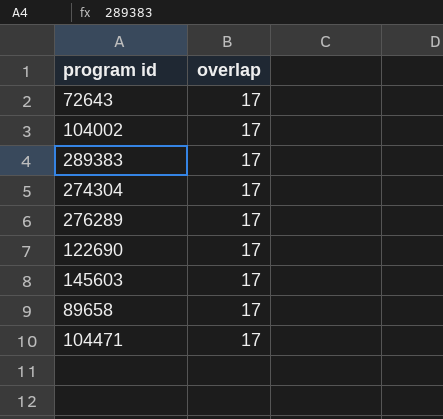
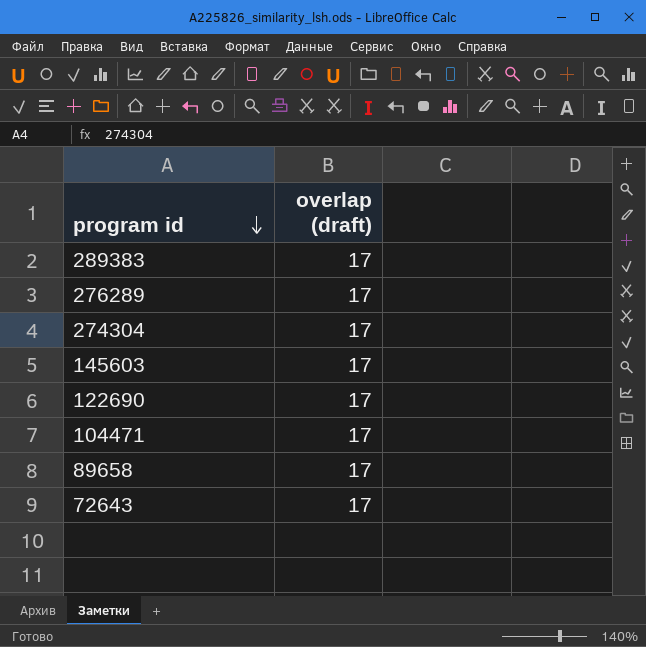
row order: none -> program id descending
column name: overlap -> overlap (draft)
row 104002: 17 -> none

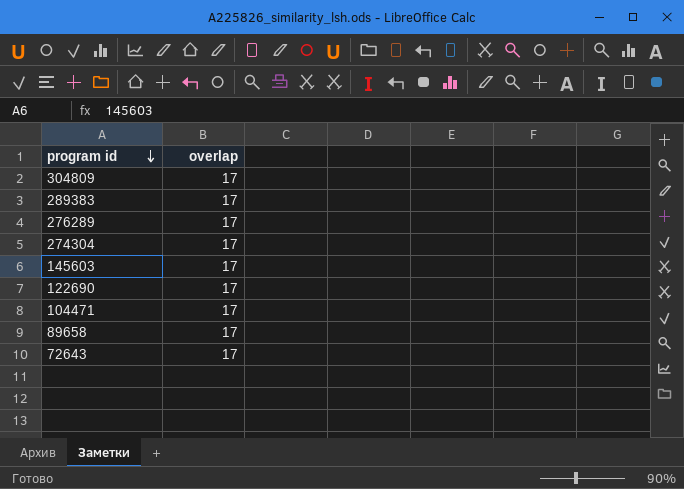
column name: overlap (draft) -> overlap
row 304809: none -> 17

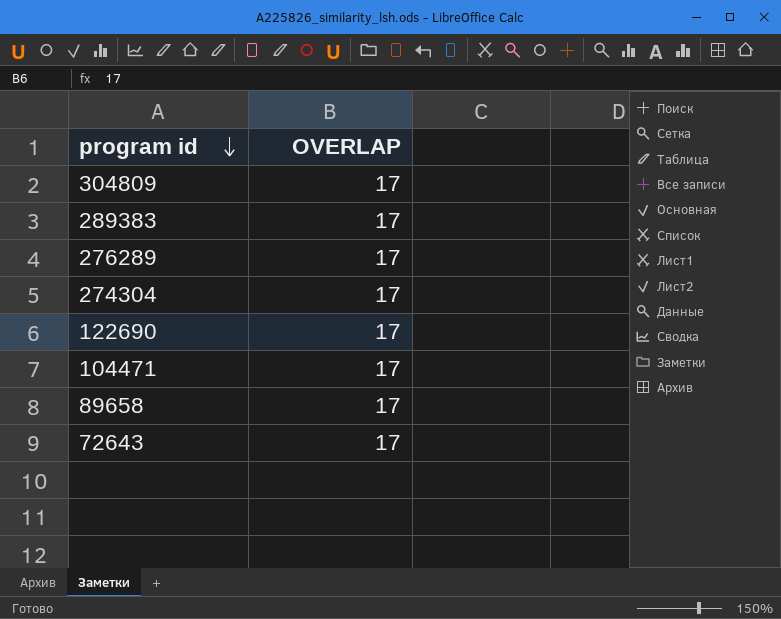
column name: overlap -> OVERLAP
row 145603: 17 -> none

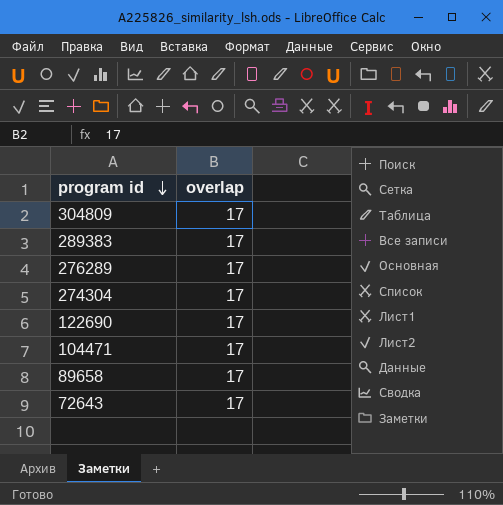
column name: OVERLAP -> overlap

